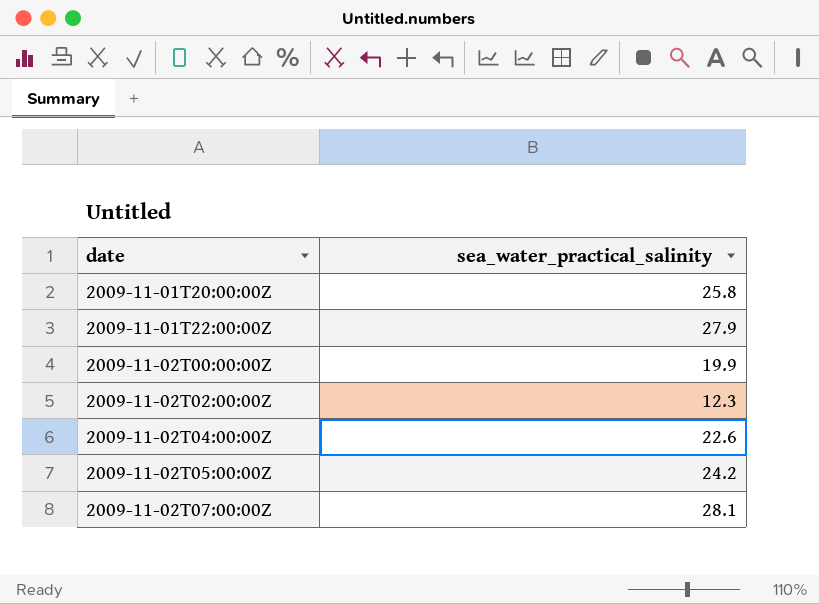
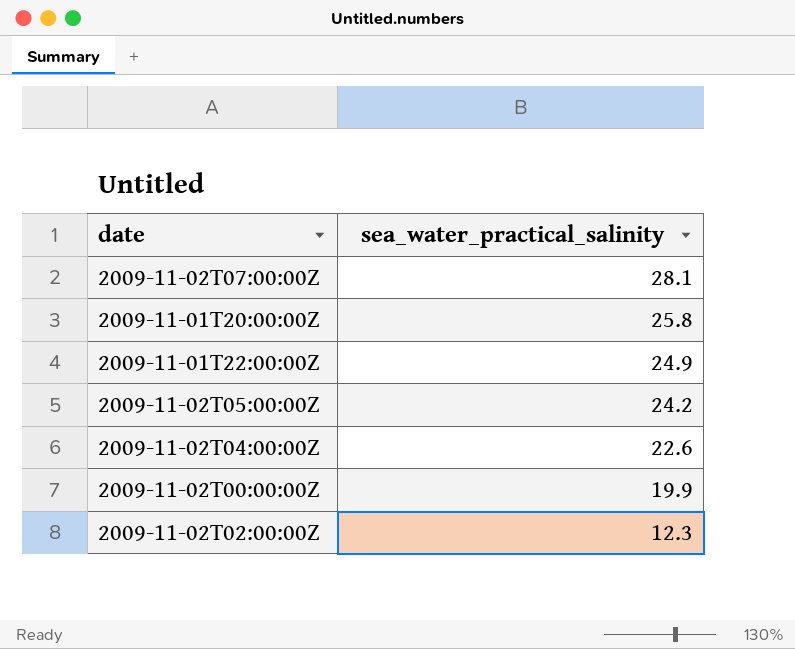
row order: date ascending -> sea_water_practical_salinity descending
2009-11-01T22:00:00Z | sea_water_practical_salinity: 27.9 -> 24.9

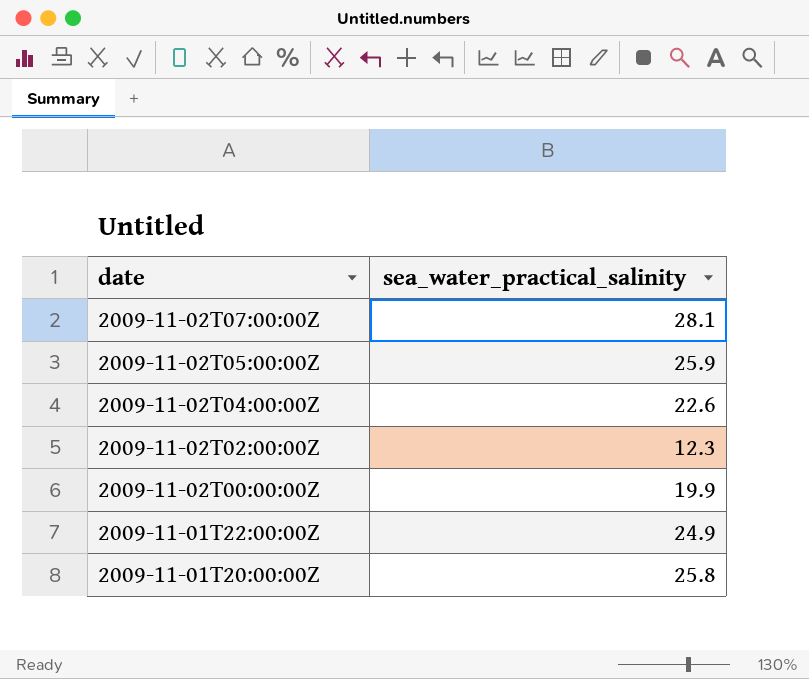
row order: sea_water_practical_salinity descending -> date descending
2009-11-02T05:00:00Z | sea_water_practical_salinity: 24.2 -> 25.9

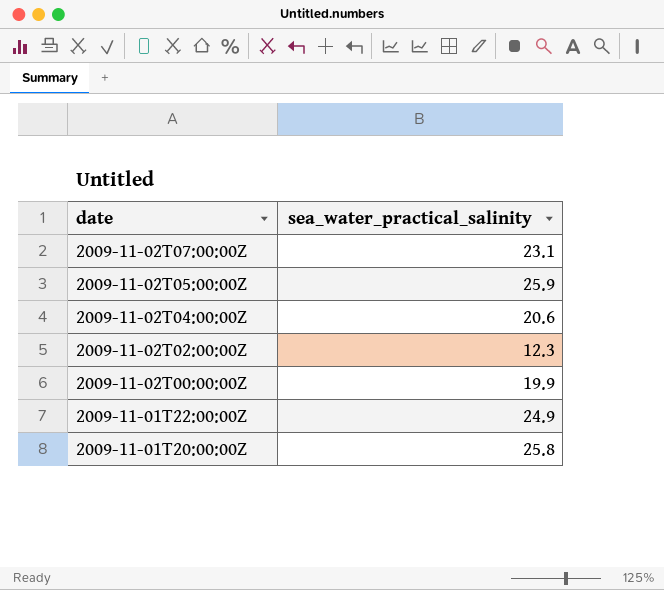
2009-11-02T07:00:00Z | sea_water_practical_salinity: 28.1 -> 23.1
2009-11-02T04:00:00Z | sea_water_practical_salinity: 22.6 -> 20.6

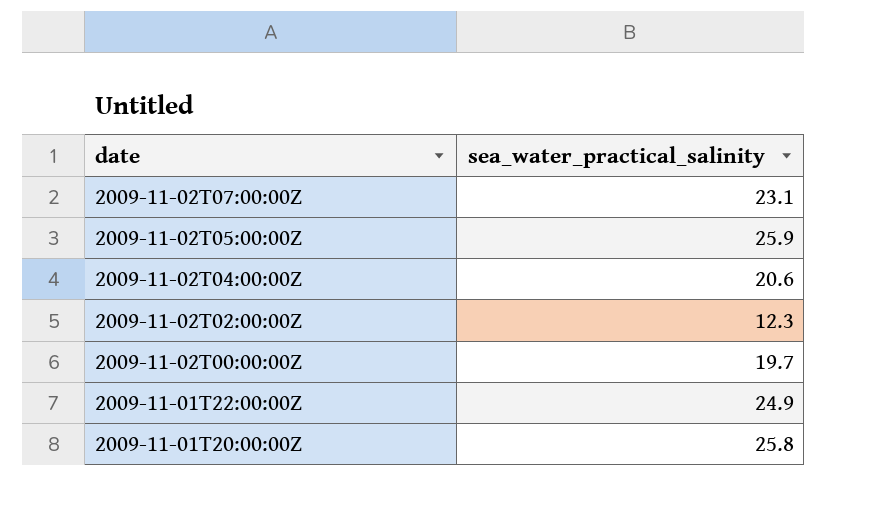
2009-11-02T00:00:00Z | sea_water_practical_salinity: 19.9 -> 19.7

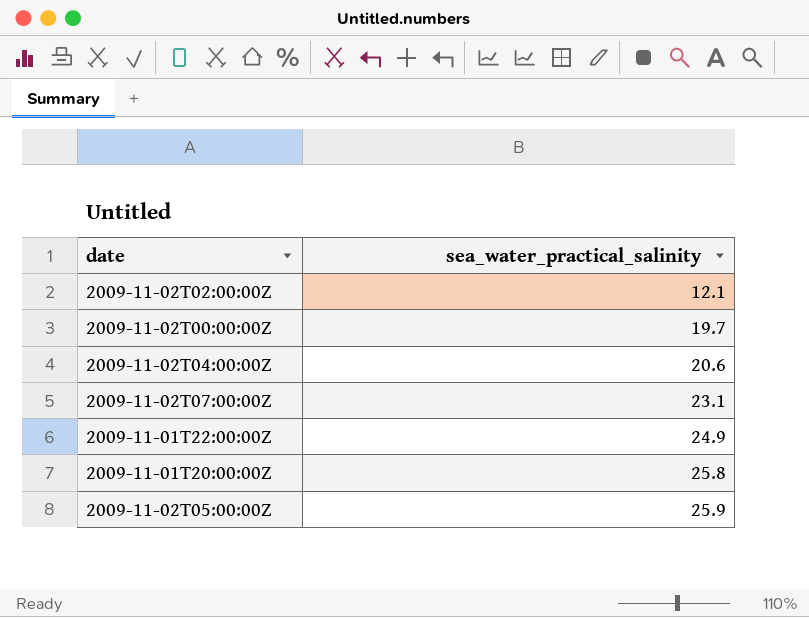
row order: date descending -> sea_water_practical_salinity ascending
2009-11-02T02:00:00Z | sea_water_practical_salinity: 12.3 -> 12.1

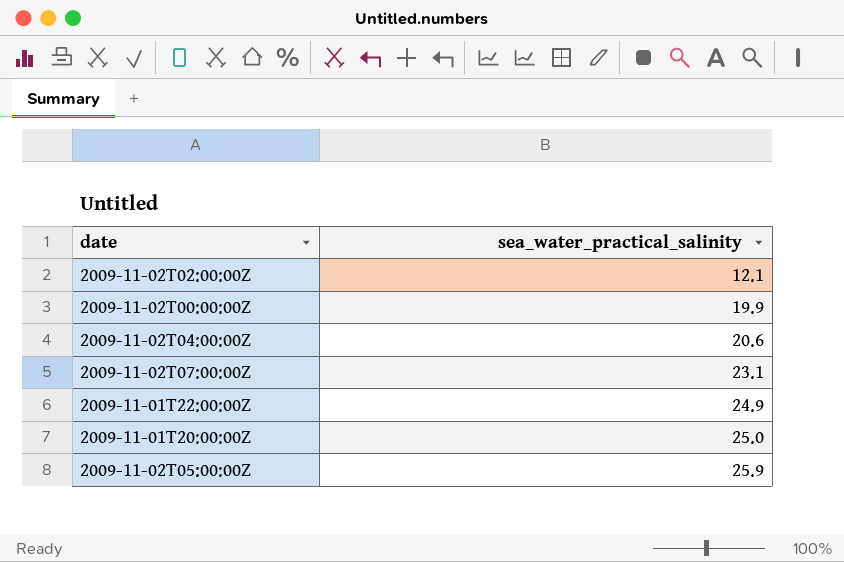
2009-11-02T00:00:00Z | sea_water_practical_salinity: 19.7 -> 19.9
2009-11-01T20:00:00Z | sea_water_practical_salinity: 25.8 -> 25.0

